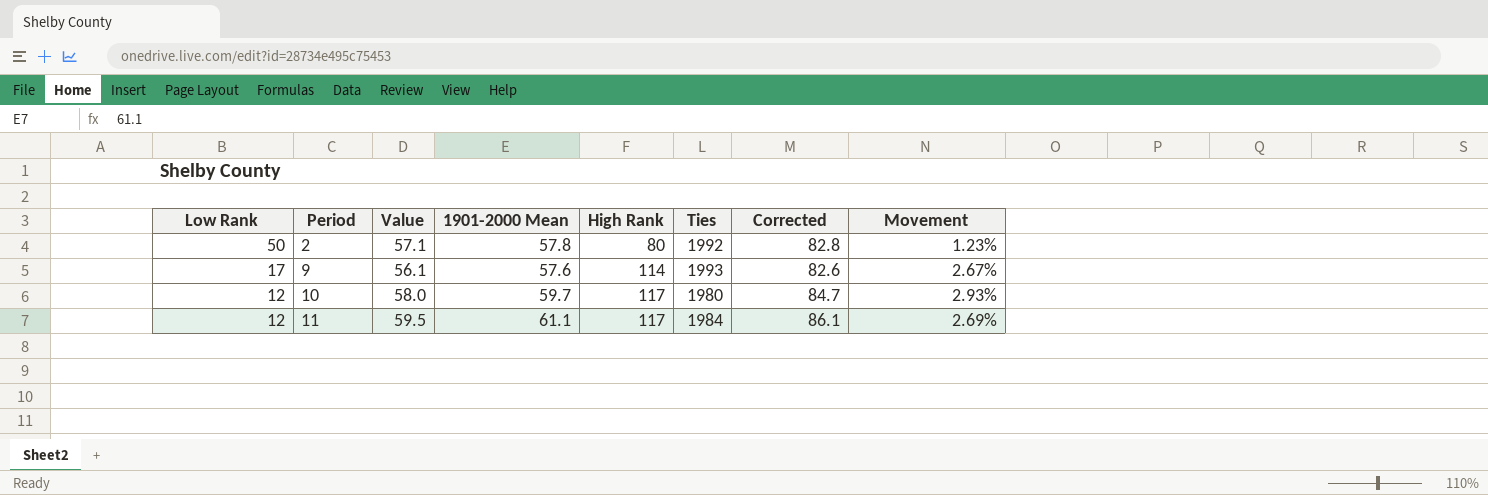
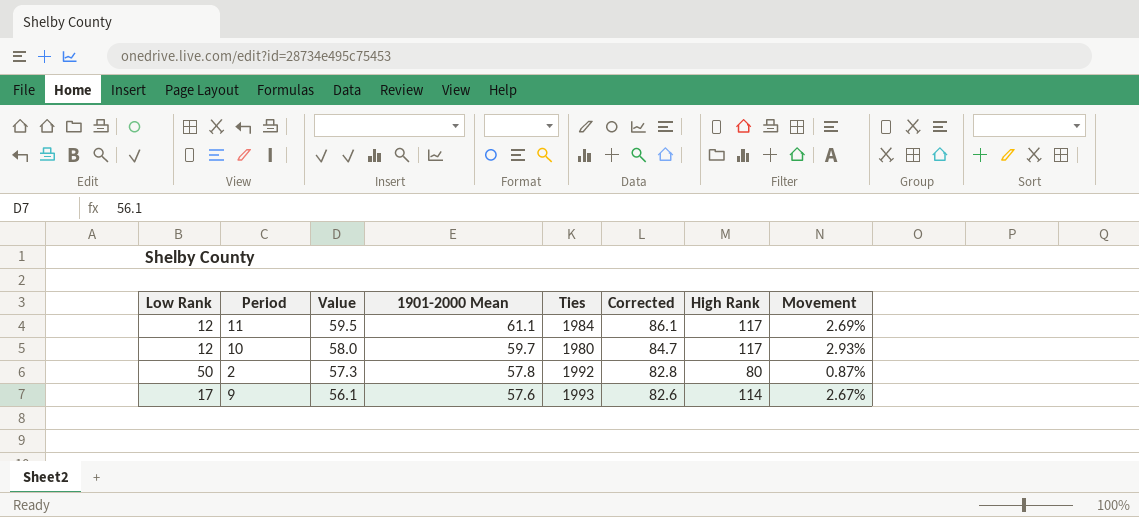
row order: Low Rank descending -> Value descending
column High Rank | position: 5 -> 7
2 | Value: 57.1 -> 57.3
2 | Movement: 1.23% -> 0.87%

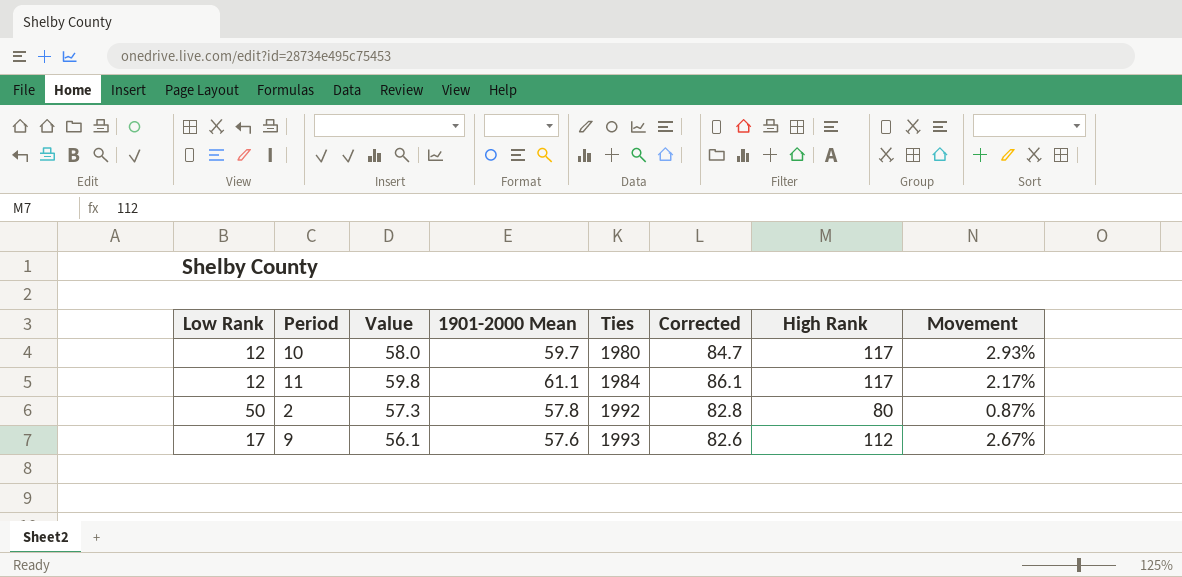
row order: Value descending -> Ties ascending
11 | Value: 59.5 -> 59.8
11 | Movement: 2.69% -> 2.17%
9 | High Rank: 114 -> 112

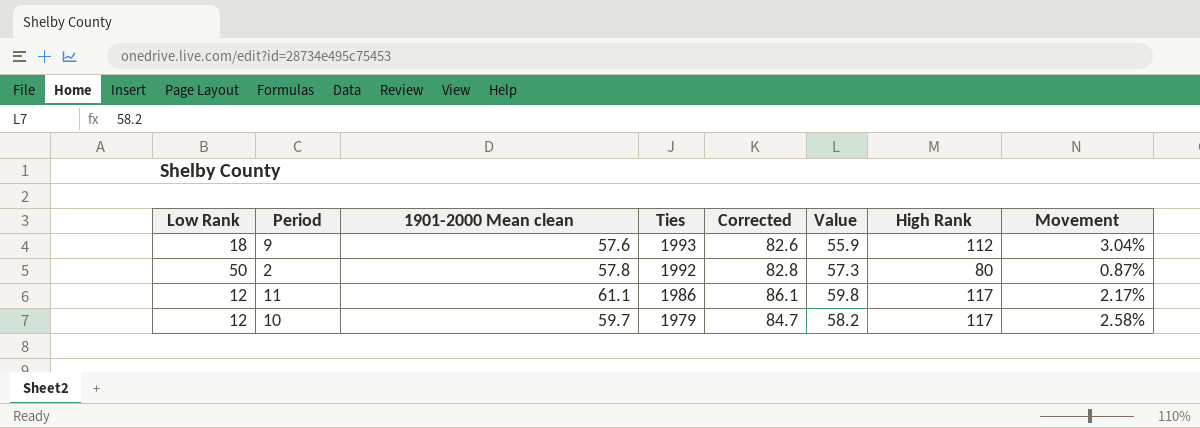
row order: Ties ascending -> Ties descending
column name: 1901-2000 Mean -> 1901-2000 Mean clean
column Value | position: 3 -> 6
9 | Low Rank: 17 -> 18
9 | Value: 56.1 -> 55.9
9 | Movement: 2.67% -> 3.04%
11 | Ties: 1984 -> 1986
10 | Ties: 1980 -> 1979
10 | Value: 58.0 -> 58.2
10 | Movement: 2.93% -> 2.58%

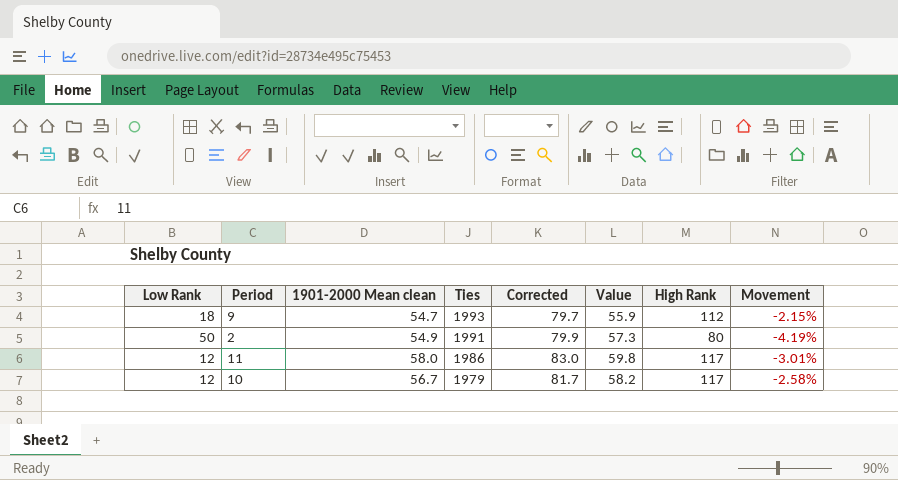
9 | 1901-2000 Mean clean: 57.6 -> 54.7
9 | Corrected: 82.6 -> 79.7
9 | Movement: 3.04% -> -2.15%
2 | 1901-2000 Mean clean: 57.8 -> 54.9
2 | Ties: 1992 -> 1991
2 | Corrected: 82.8 -> 79.9
2 | Movement: 0.87% -> -4.19%
11 | 1901-2000 Mean clean: 61.1 -> 58.0
11 | Corrected: 86.1 -> 83.0
11 | Movement: 2.17% -> -3.01%
10 | 1901-2000 Mean clean: 59.7 -> 56.7
10 | Corrected: 84.7 -> 81.7
10 | Movement: 2.58% -> -2.58%

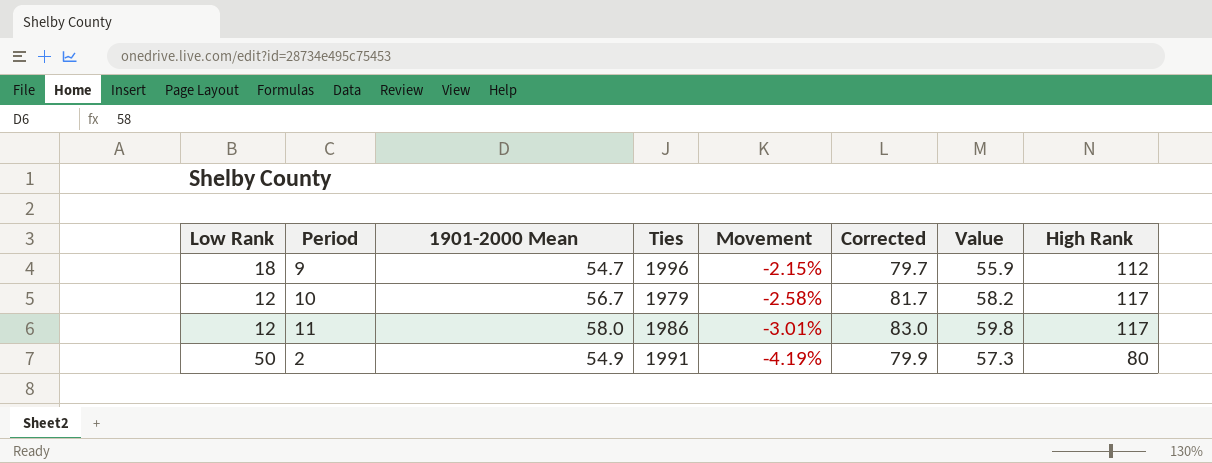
row order: Ties descending -> Movement descending
column name: 1901-2000 Mean clean -> 1901-2000 Mean
column Movement | position: 8 -> 5
9 | Ties: 1993 -> 1996

